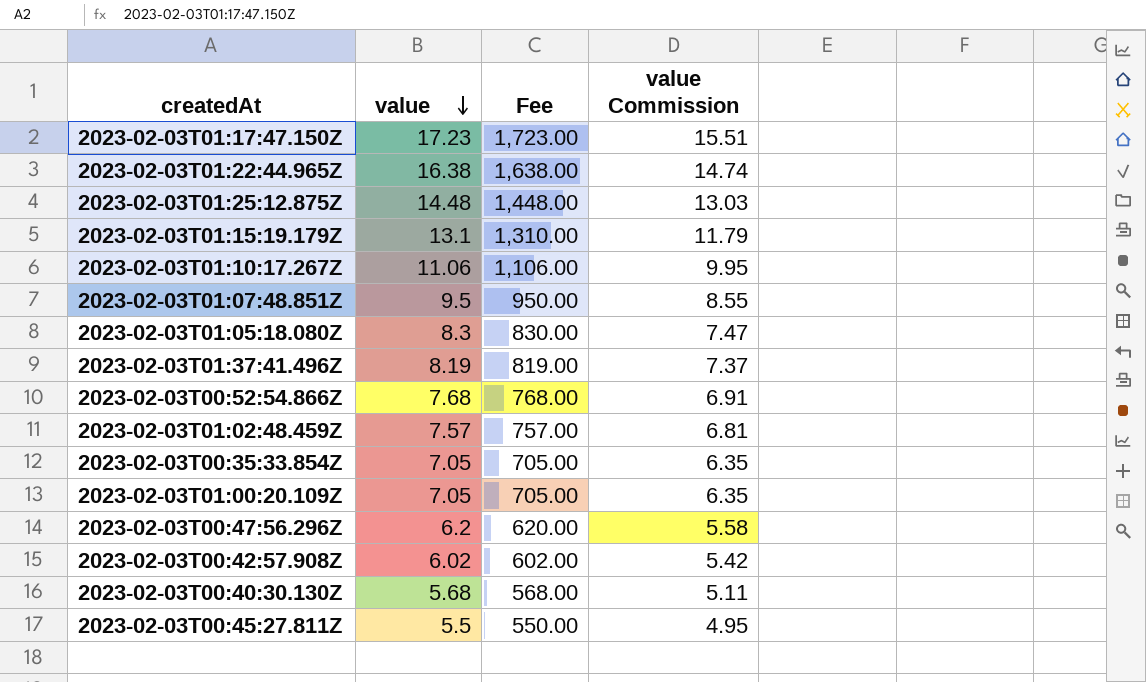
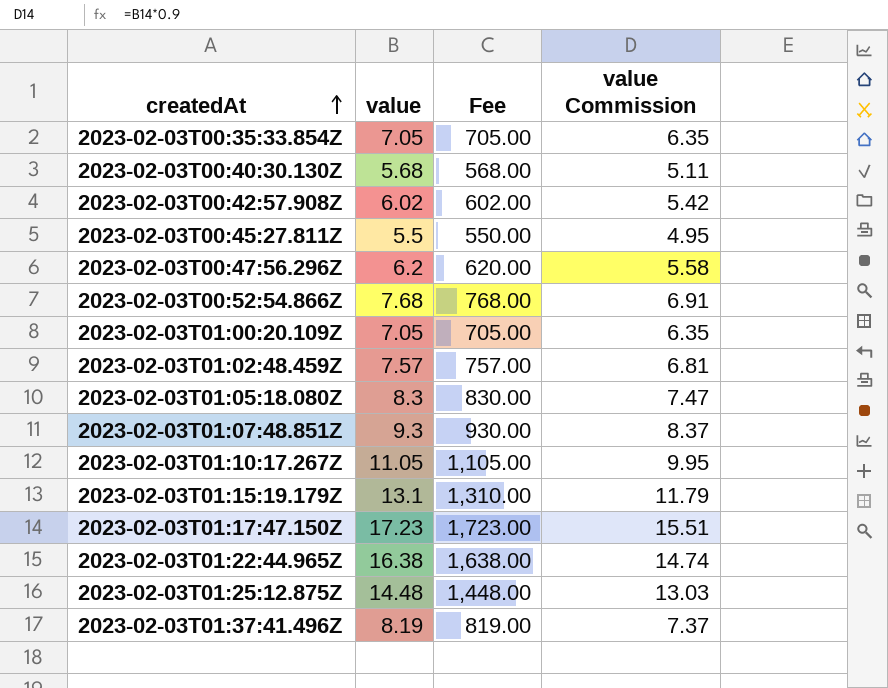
row order: value descending -> createdAt ascending
2023-02-03T01:07:48.851Z | value: 9.5 -> 9.3
2023-02-03T01:07:48.851Z | Fee: 950.00 -> 930.00
2023-02-03T01:07:48.851Z | value Commission: 8.55 -> 8.37
2023-02-03T01:10:17.267Z | value: 11.06 -> 11.05
2023-02-03T01:10:17.267Z | Fee: 1,106.00 -> 1,105.00

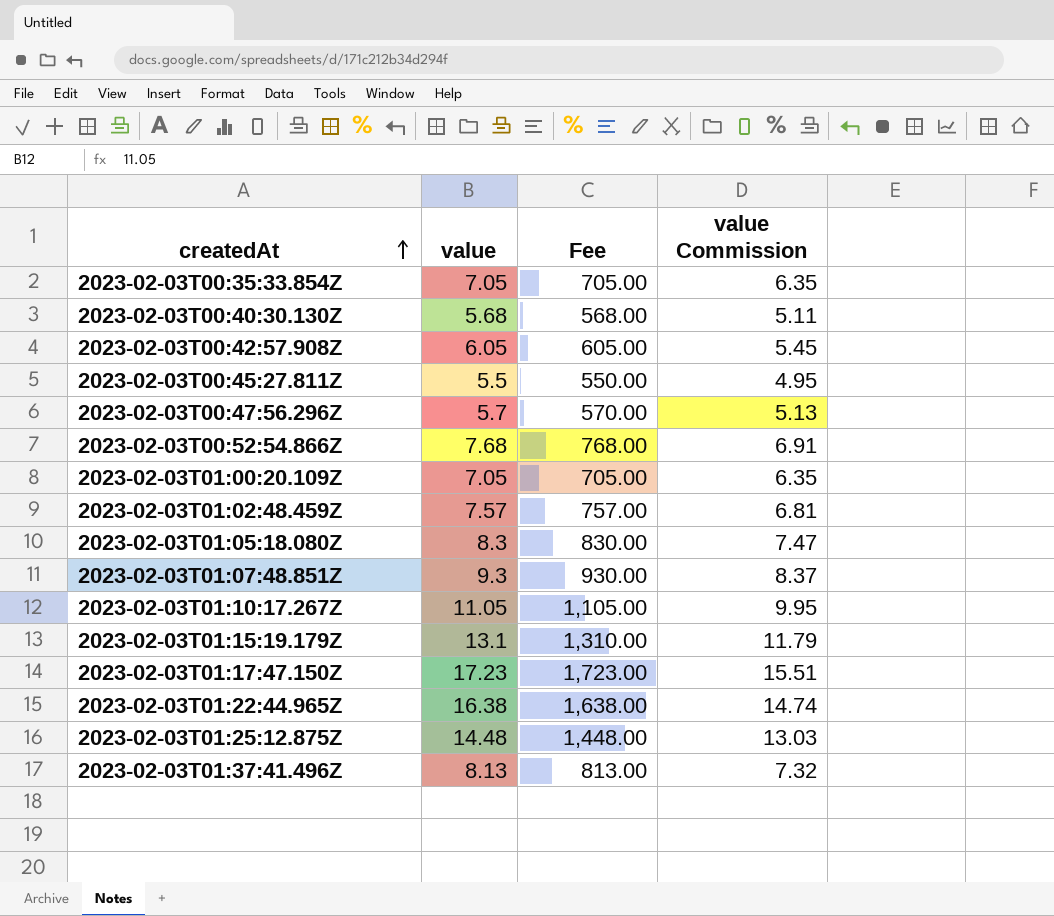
2023-02-03T00:42:57.908Z | value: 6.02 -> 6.05
2023-02-03T00:42:57.908Z | Fee: 602.00 -> 605.00
2023-02-03T00:42:57.908Z | value Commission: 5.42 -> 5.45
2023-02-03T00:47:56.296Z | value: 6.2 -> 5.7
2023-02-03T00:47:56.296Z | Fee: 620.00 -> 570.00
2023-02-03T00:47:56.296Z | value Commission: 5.58 -> 5.13
2023-02-03T01:37:41.496Z | value: 8.19 -> 8.13
2023-02-03T01:37:41.496Z | Fee: 819.00 -> 813.00
2023-02-03T01:37:41.496Z | value Commission: 7.37 -> 7.32

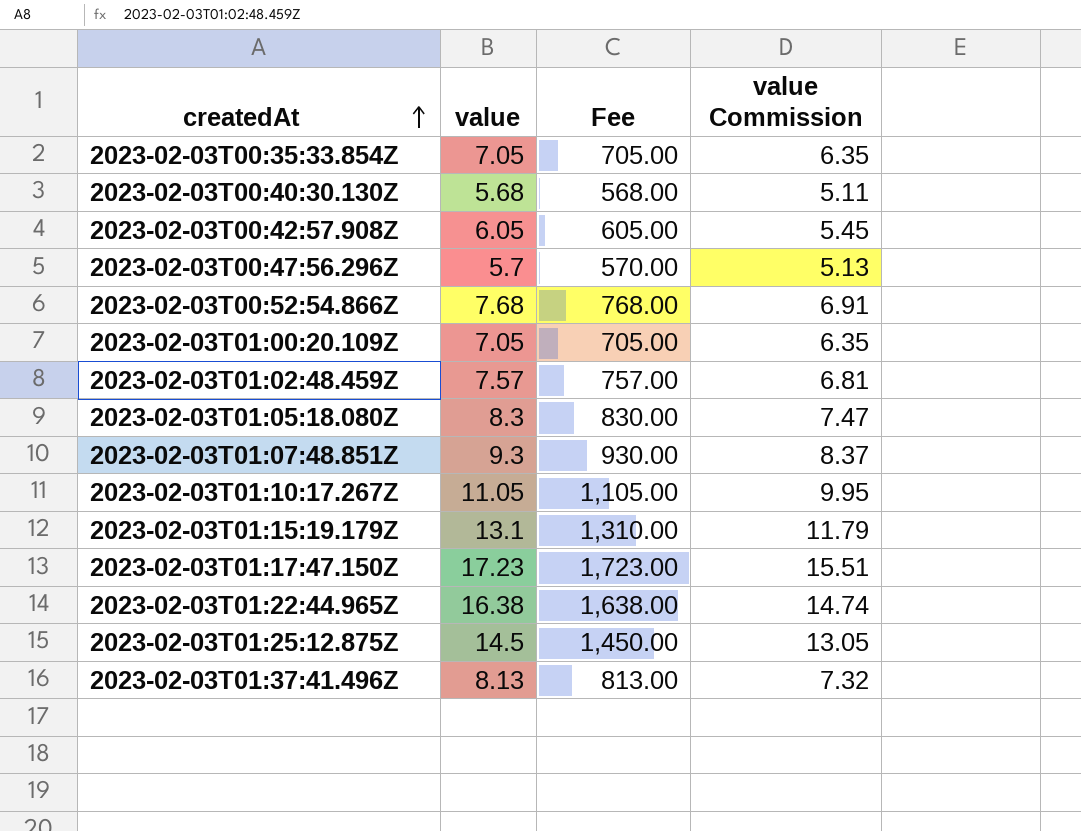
row 2023-02-03T00:45:27.811Z: 5.5 | 550.00 | 4.95 -> none
2023-02-03T01:25:12.875Z | value: 14.48 -> 14.5
2023-02-03T01:25:12.875Z | Fee: 1,448.00 -> 1,450.00
2023-02-03T01:25:12.875Z | value Commission: 13.03 -> 13.05

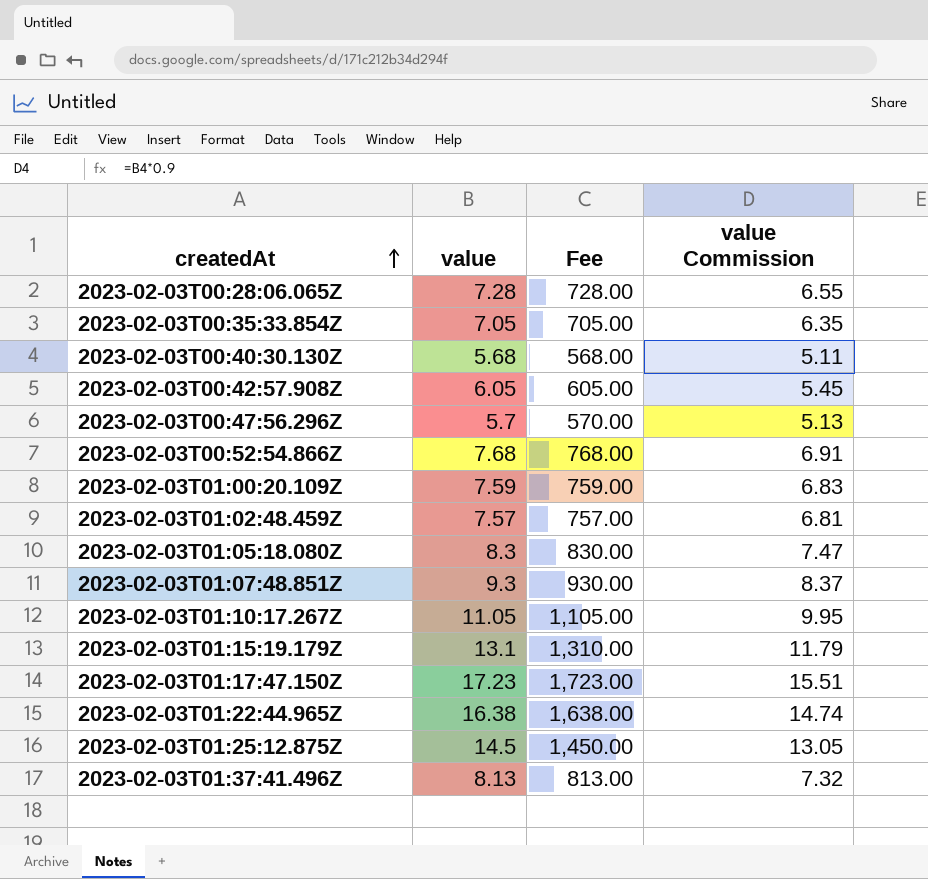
row 2023-02-03T00:28:06.065Z: none -> 7.28 | 728.00 | 6.55
2023-02-03T01:00:20.109Z | value: 7.05 -> 7.59
2023-02-03T01:00:20.109Z | Fee: 705.00 -> 759.00
2023-02-03T01:00:20.109Z | value Commission: 6.35 -> 6.83

